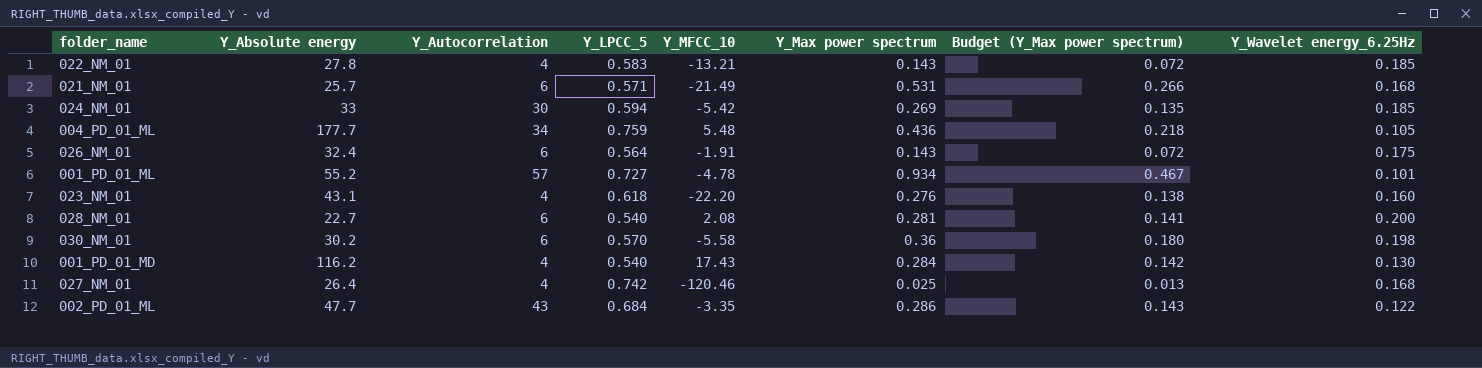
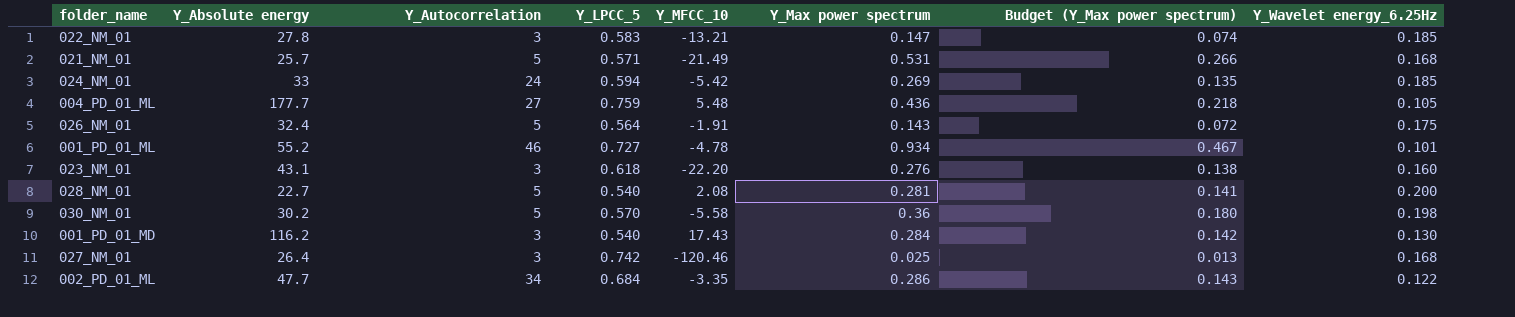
022_NM_01 | Y_Autocorrelation: 4 -> 3
022_NM_01 | Y_Max power spectrum: 0.143 -> 0.147
022_NM_01 | Budget (Y_Max power spectrum): 0.072 -> 0.074
021_NM_01 | Y_Autocorrelation: 6 -> 5
024_NM_01 | Y_Autocorrelation: 30 -> 24
004_PD_01_ML | Y_Autocorrelation: 34 -> 27
026_NM_01 | Y_Autocorrelation: 6 -> 5
001_PD_01_ML | Y_Autocorrelation: 57 -> 46
023_NM_01 | Y_Autocorrelation: 4 -> 3
028_NM_01 | Y_Autocorrelation: 6 -> 5
030_NM_01 | Y_Autocorrelation: 6 -> 5
001_PD_01_MD | Y_Autocorrelation: 4 -> 3
027_NM_01 | Y_Autocorrelation: 4 -> 3
002_PD_01_ML | Y_Autocorrelation: 43 -> 34

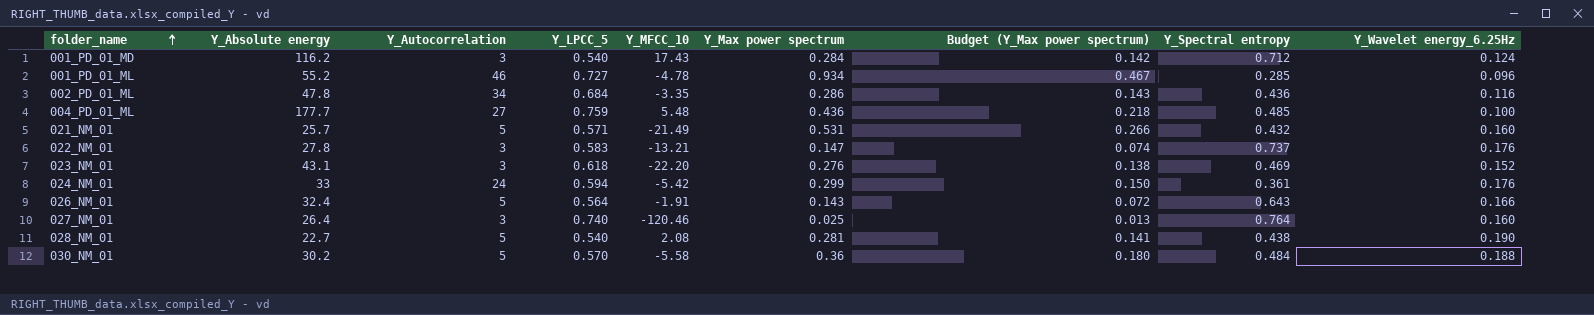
row order: none -> folder_name ascending
column Y_Spectral entropy | position: none -> 8
001_PD_01_MD | Y_Wavelet energy_6.25Hz: 0.130 -> 0.124
001_PD_01_ML | Y_Wavelet energy_6.25Hz: 0.101 -> 0.096
002_PD_01_ML | Y_Absolute energy: 47.7 -> 47.8
002_PD_01_ML | Y_Wavelet energy_6.25Hz: 0.122 -> 0.116
004_PD_01_ML | Y_Wavelet energy_6.25Hz: 0.105 -> 0.100
021_NM_01 | Y_Wavelet energy_6.25Hz: 0.168 -> 0.160
022_NM_01 | Y_Wavelet energy_6.25Hz: 0.185 -> 0.176
023_NM_01 | Y_Wavelet energy_6.25Hz: 0.160 -> 0.152
024_NM_01 | Y_Max power spectrum: 0.269 -> 0.299
024_NM_01 | Budget (Y_Max power spectrum): 0.135 -> 0.150
024_NM_01 | Y_Wavelet energy_6.25Hz: 0.185 -> 0.176
026_NM_01 | Y_Wavelet energy_6.25Hz: 0.175 -> 0.166
027_NM_01 | Y_LPCC_5: 0.742 -> 0.740
027_NM_01 | Y_Wavelet energy_6.25Hz: 0.168 -> 0.160
028_NM_01 | Y_Wavelet energy_6.25Hz: 0.200 -> 0.190
030_NM_01 | Y_Wavelet energy_6.25Hz: 0.198 -> 0.188

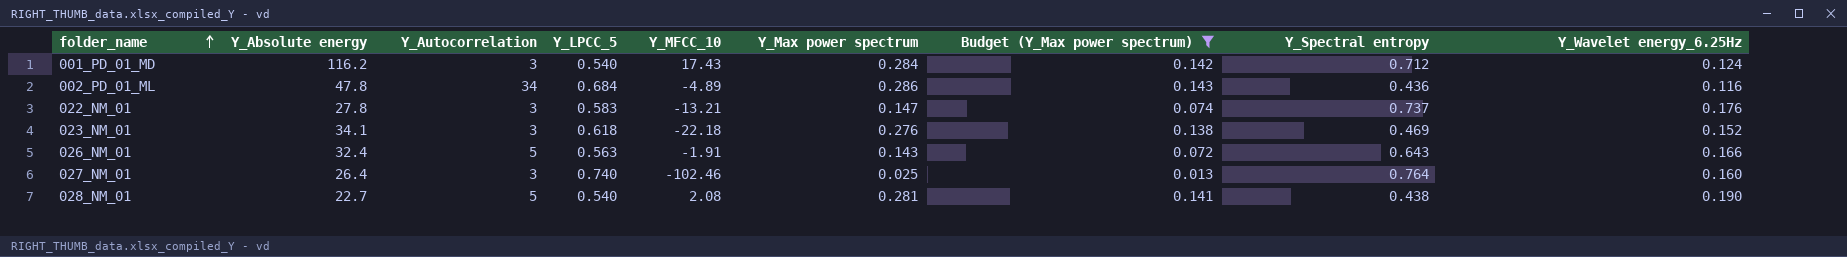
filter: none -> Budget (Y_Max power spectrum) <= 0.143
002_PD_01_ML | Y_MFCC_10: -3.35 -> -4.89
023_NM_01 | Y_Absolute energy: 43.1 -> 34.1
023_NM_01 | Y_MFCC_10: -22.20 -> -22.18
026_NM_01 | Y_LPCC_5: 0.564 -> 0.563
027_NM_01 | Y_MFCC_10: -120.46 -> -102.46

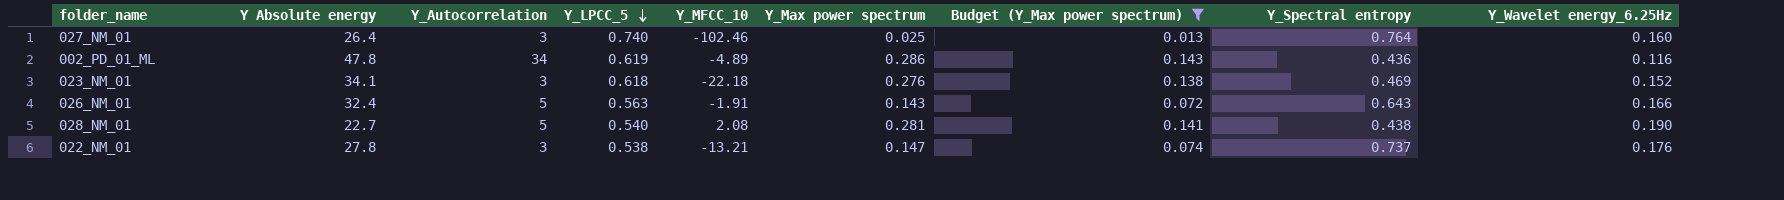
row order: folder_name ascending -> Y_LPCC_5 descending
column name: Y_Absolute energy -> Y Absolute energy
row 001_PD_01_MD: 116.2 | 3 | 0.540 | 17.43 | 0.284 | 0.142 | 0.712 | 0.124 -> none
002_PD_01_ML | Y_LPCC_5: 0.684 -> 0.619
022_NM_01 | Y_LPCC_5: 0.583 -> 0.538

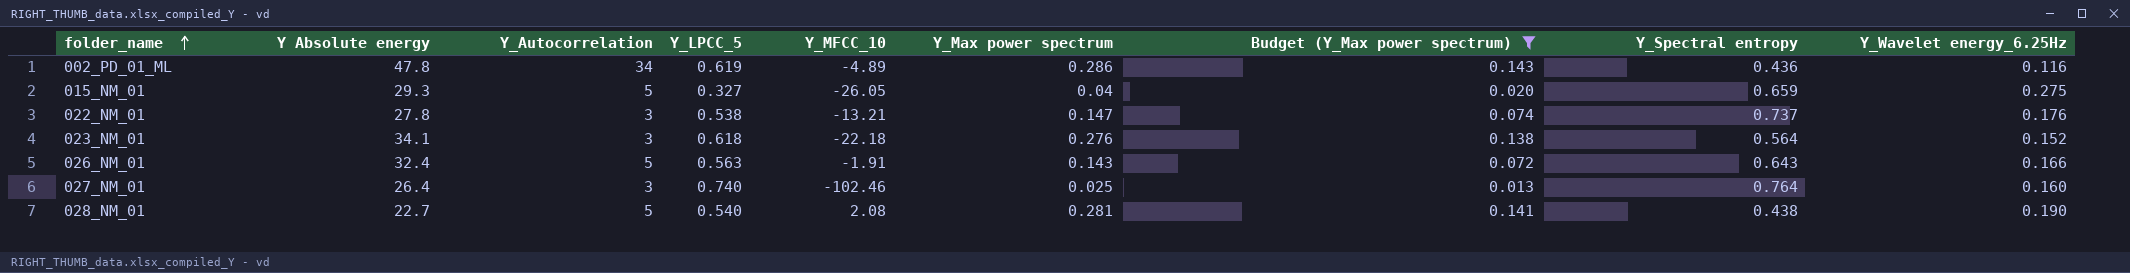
row order: Y_LPCC_5 descending -> folder_name ascending
row 015_NM_01: none -> 29.3 | 5 | 0.327 | -26.05 | 0.04 | 0.020 | 0.659 | 0.275
023_NM_01 | Y_Spectral entropy: 0.469 -> 0.564

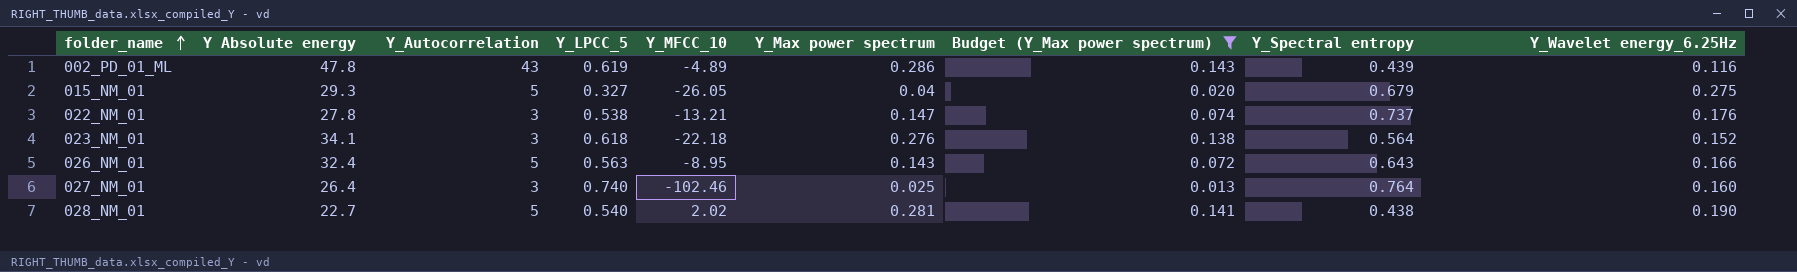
002_PD_01_ML | Y_Autocorrelation: 34 -> 43
002_PD_01_ML | Y_Spectral entropy: 0.436 -> 0.439
015_NM_01 | Y_Spectral entropy: 0.659 -> 0.679
026_NM_01 | Y_MFCC_10: -1.91 -> -8.95
028_NM_01 | Y_MFCC_10: 2.08 -> 2.02

